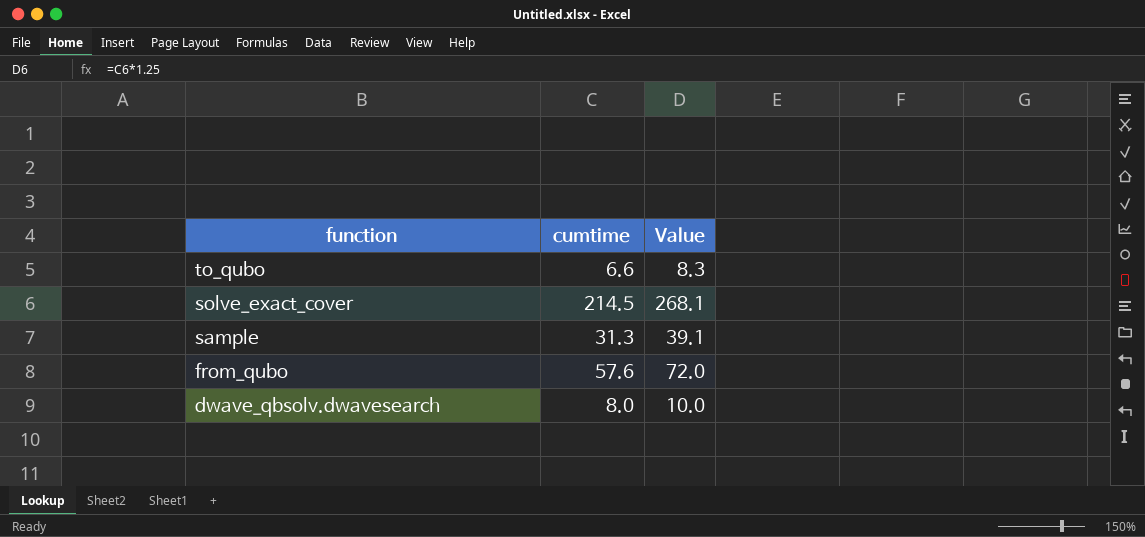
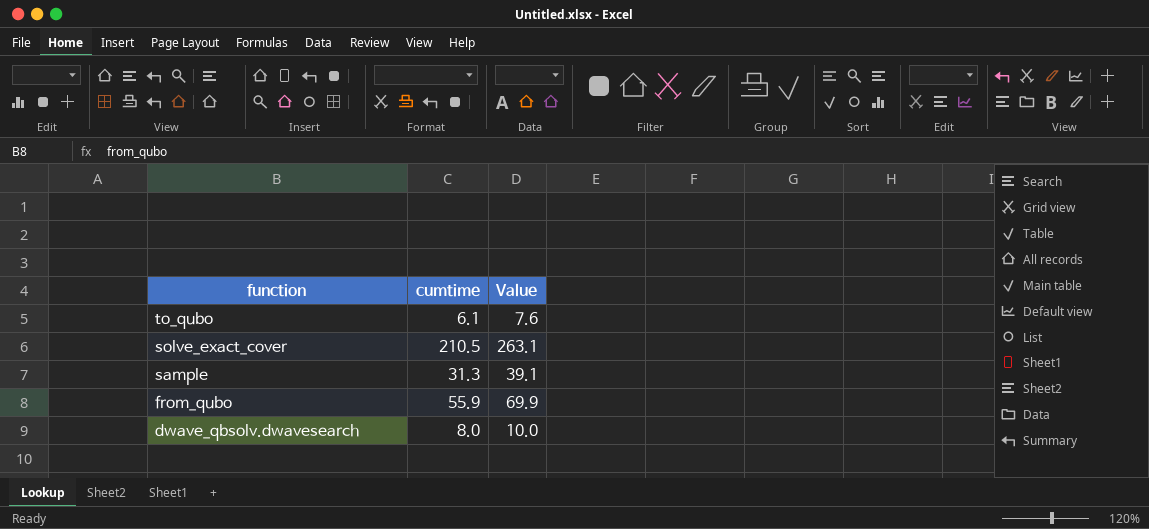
to_qubo | cumtime: 6.6 -> 6.1
to_qubo | Value: 8.3 -> 7.6
solve_exact_cover | cumtime: 214.5 -> 210.5
solve_exact_cover | Value: 268.1 -> 263.1
from_qubo | cumtime: 57.6 -> 55.9
from_qubo | Value: 72.0 -> 69.9

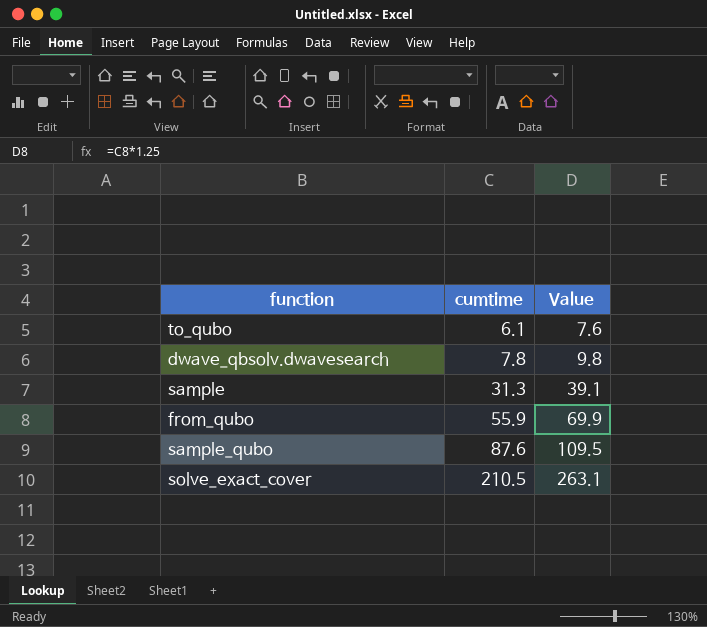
row order: function descending -> cumtime ascending
dwave_qbsolv.dwavesearch | cumtime: 8.0 -> 7.8
dwave_qbsolv.dwavesearch | Value: 10.0 -> 9.8
row sample_qubo: none -> 87.6 | 109.5

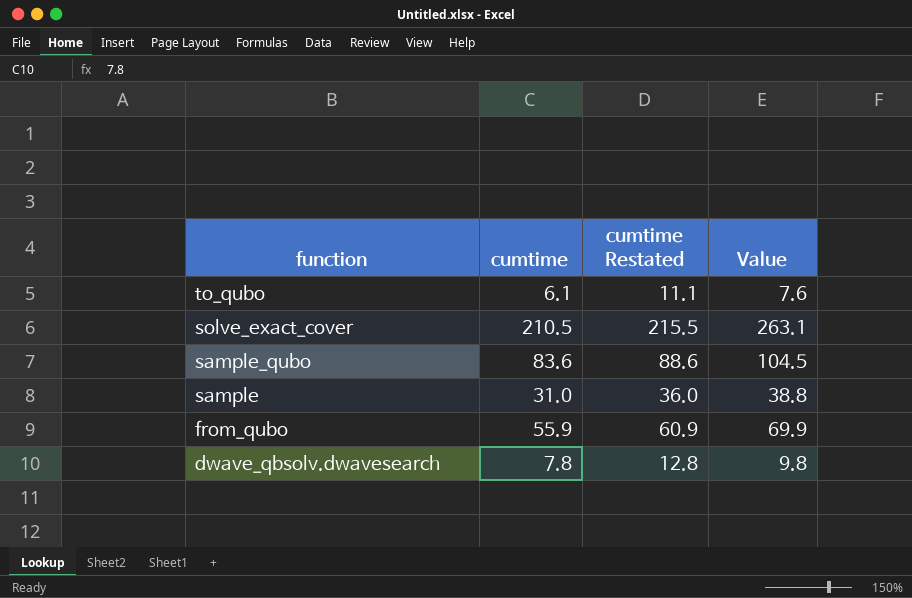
row order: cumtime ascending -> function descending
column cumtime Restated | formula: none -> [cumtime] + 5
sample_qubo | cumtime: 87.6 -> 83.6
sample_qubo | Value: 109.5 -> 104.5
sample | cumtime: 31.3 -> 31.0
sample | Value: 39.1 -> 38.8

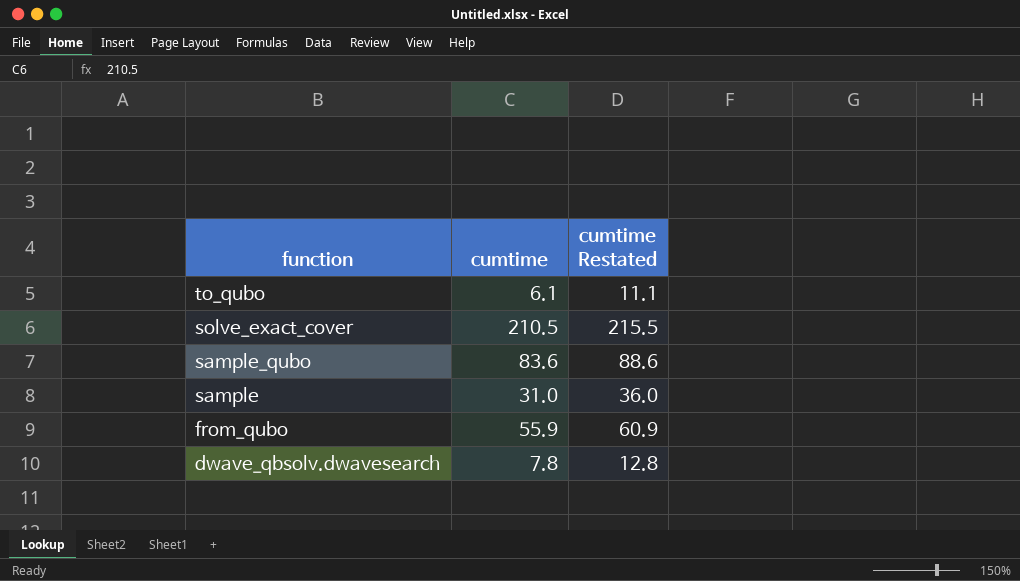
column Value | formula: [cumtime] * 1.25 -> none

